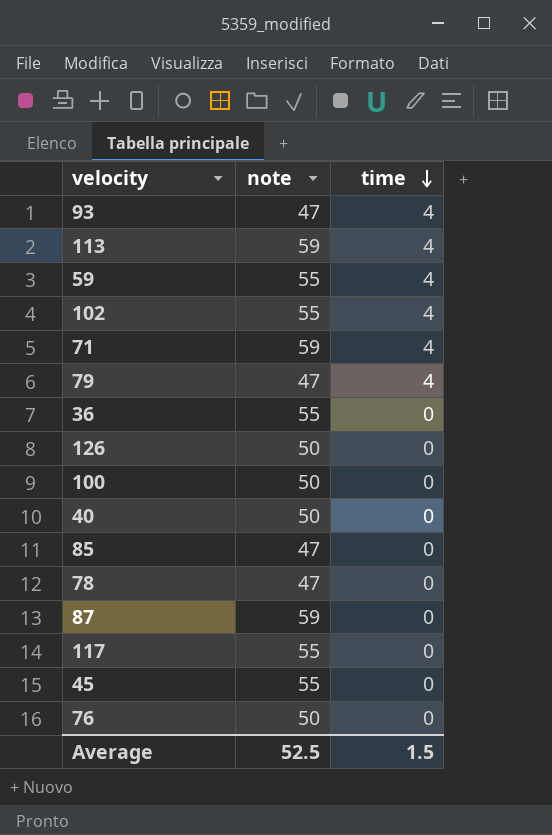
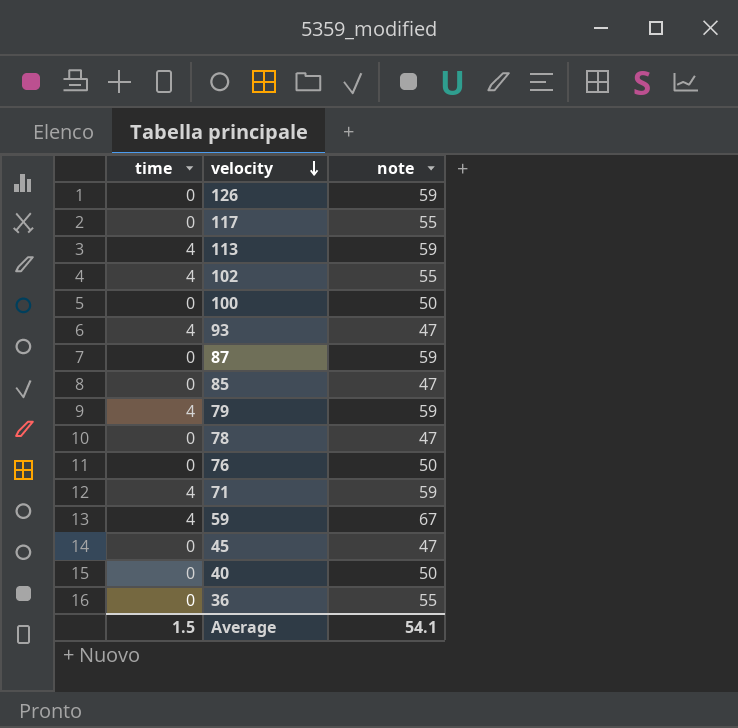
row order: time descending -> velocity descending
column time | position: 3 -> 1
126 | note: 50 -> 59
79 | note: 47 -> 59
59 | note: 55 -> 67
45 | note: 55 -> 47
Average | note: 52.5 -> 54.1

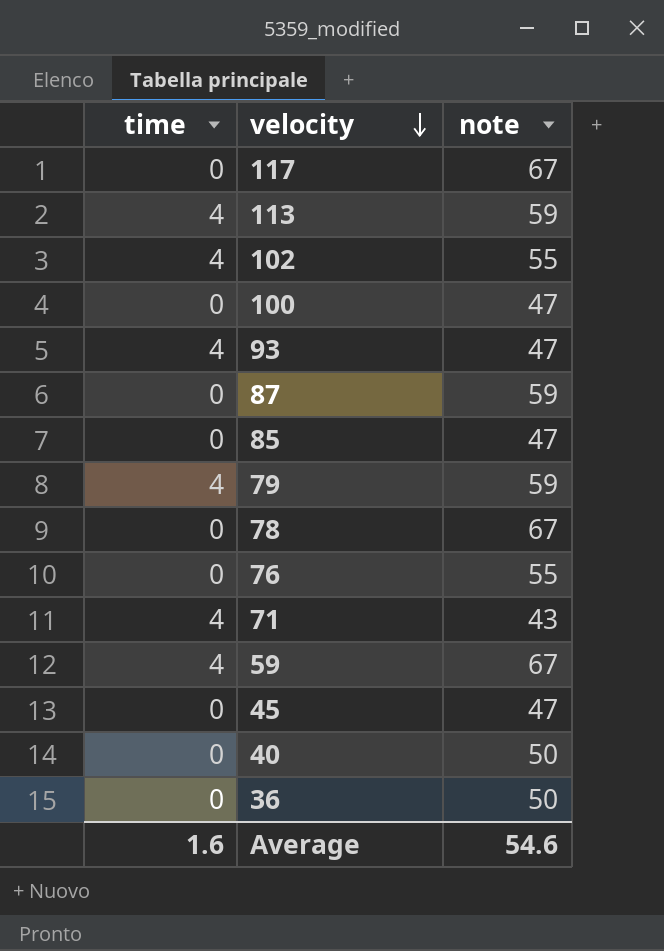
row 126: 0 | 59 -> none
117 | note: 55 -> 67
100 | note: 50 -> 47
78 | note: 47 -> 67
76 | note: 50 -> 55
71 | note: 59 -> 43
36 | note: 55 -> 50
Average | time: 1.5 -> 1.6
Average | note: 54.1 -> 54.6

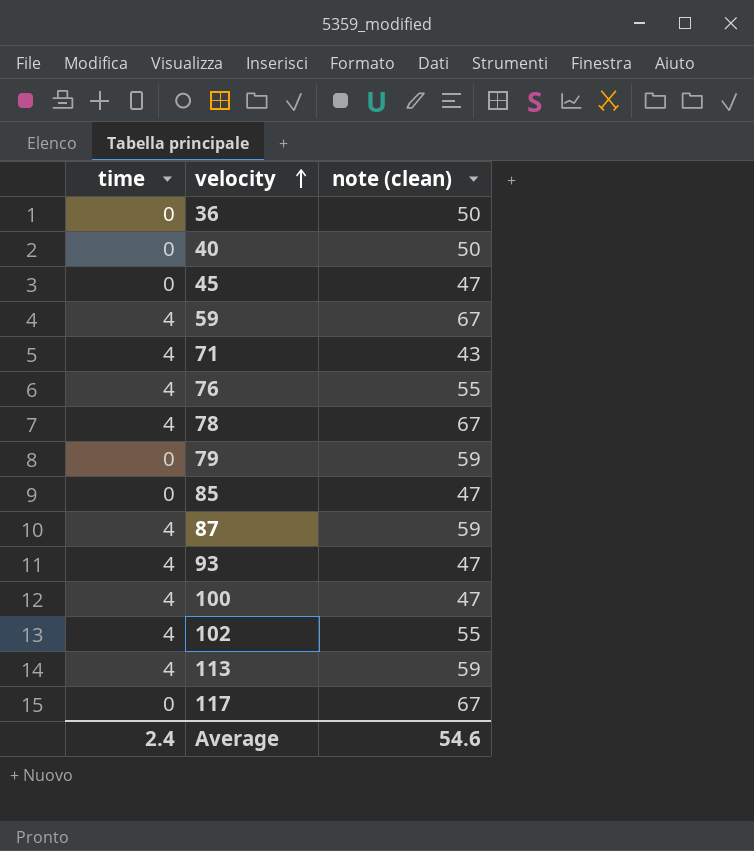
row order: velocity descending -> velocity ascending
column name: note -> note (clean)
76 | time: 0 -> 4
78 | time: 0 -> 4
79 | time: 4 -> 0
87 | time: 0 -> 4
100 | time: 0 -> 4
Average | time: 1.6 -> 2.4

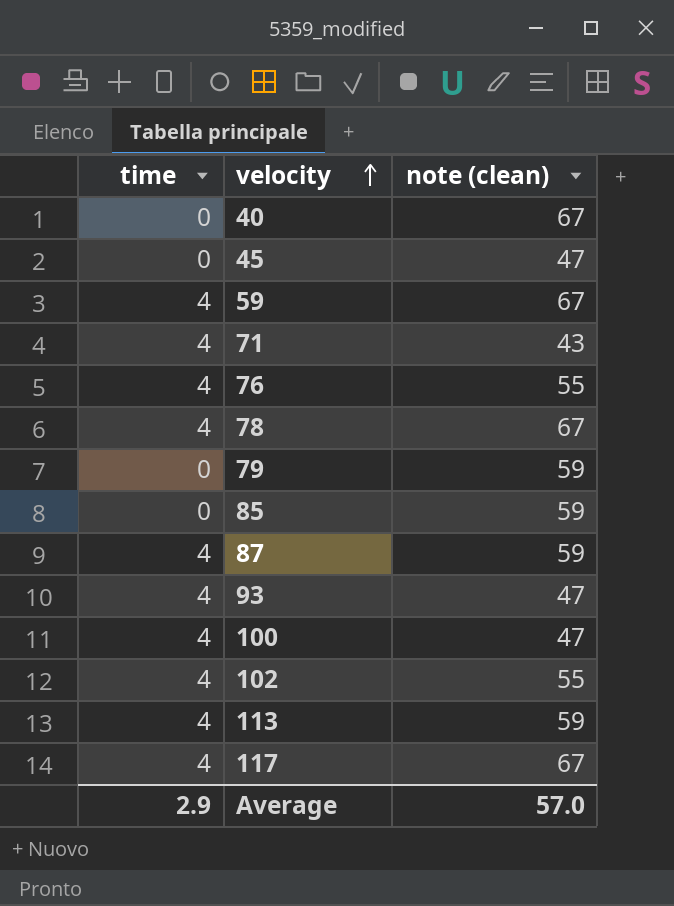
row 36: 0 | 50 -> none
40 | note (clean): 50 -> 67
85 | note (clean): 47 -> 59
117 | time: 0 -> 4
Average | time: 2.4 -> 2.9
Average | note (clean): 54.6 -> 57.0

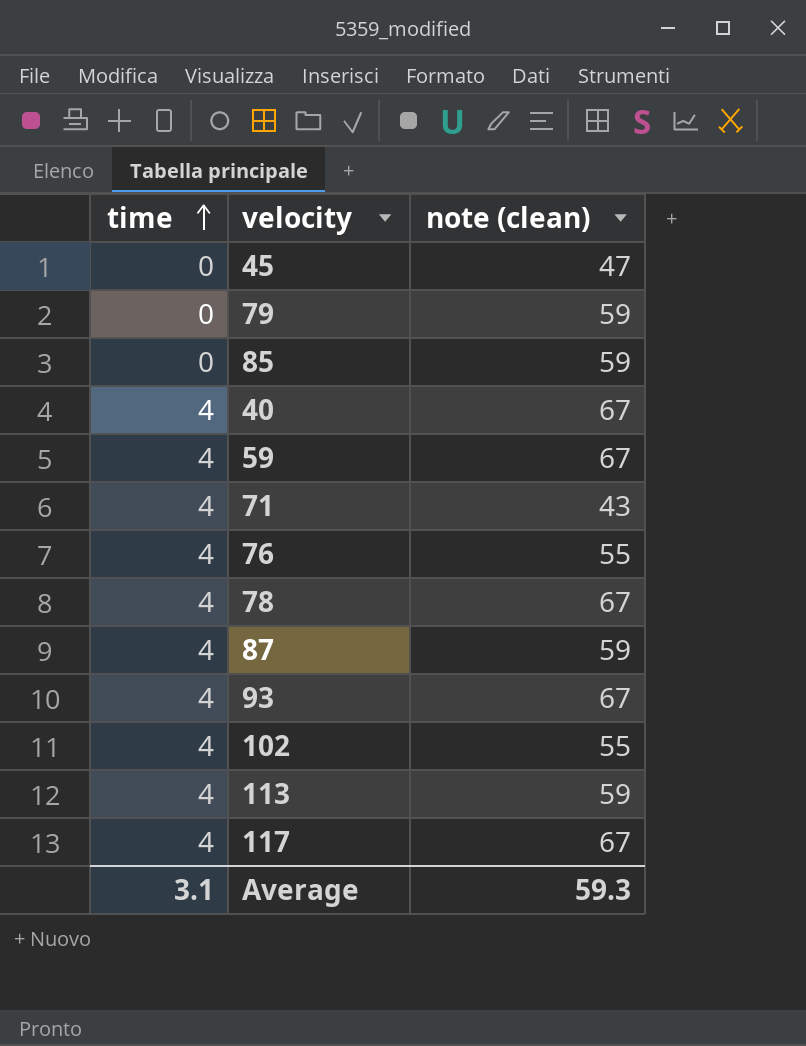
row order: velocity ascending -> time ascending
row 100: 4 | 47 -> none
40 | time: 0 -> 4
93 | note (clean): 47 -> 67
Average | time: 2.9 -> 3.1
Average | note (clean): 57.0 -> 59.3

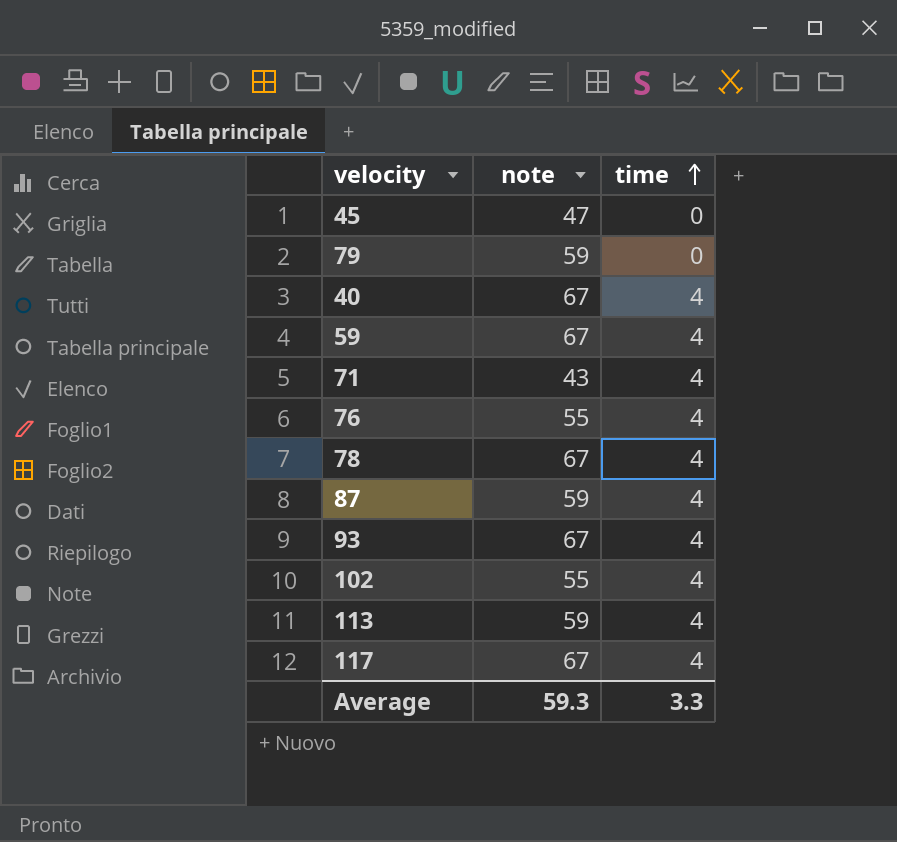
column name: note (clean) -> note
column time | position: 1 -> 3
row 85: 0 | 59 -> none
Average | time: 3.1 -> 3.3

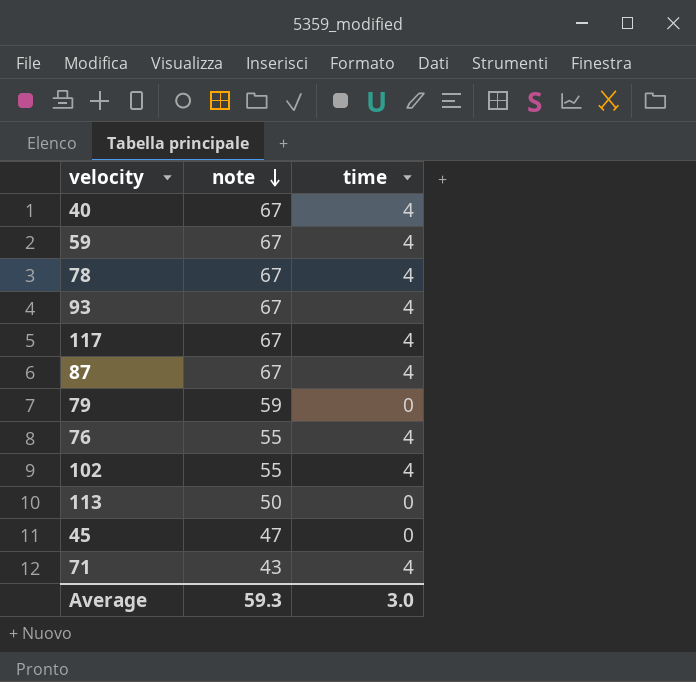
row order: time ascending -> note descending
87 | note: 59 -> 67
113 | note: 59 -> 50
113 | time: 4 -> 0
Average | time: 3.3 -> 3.0

